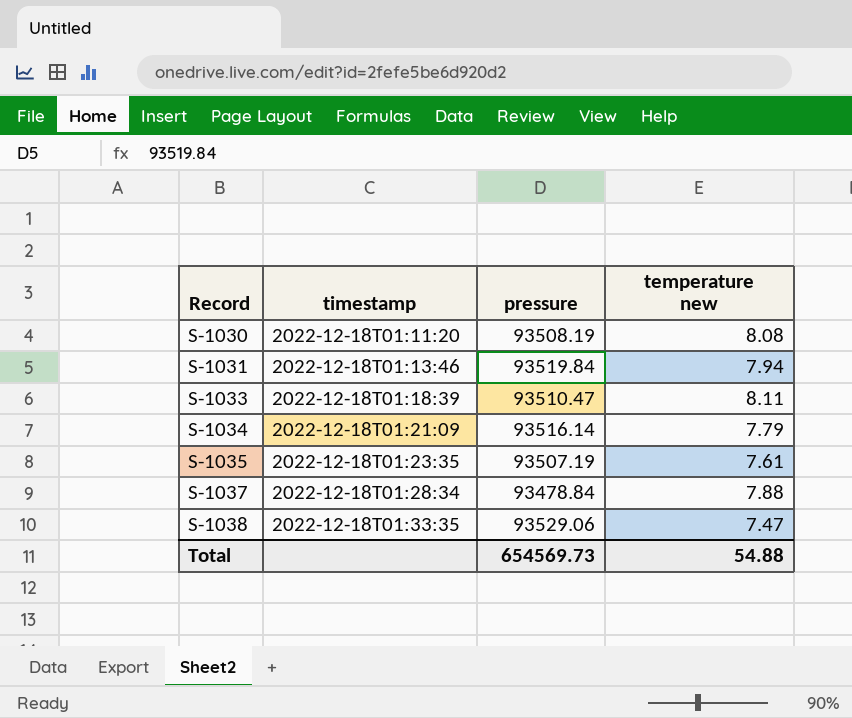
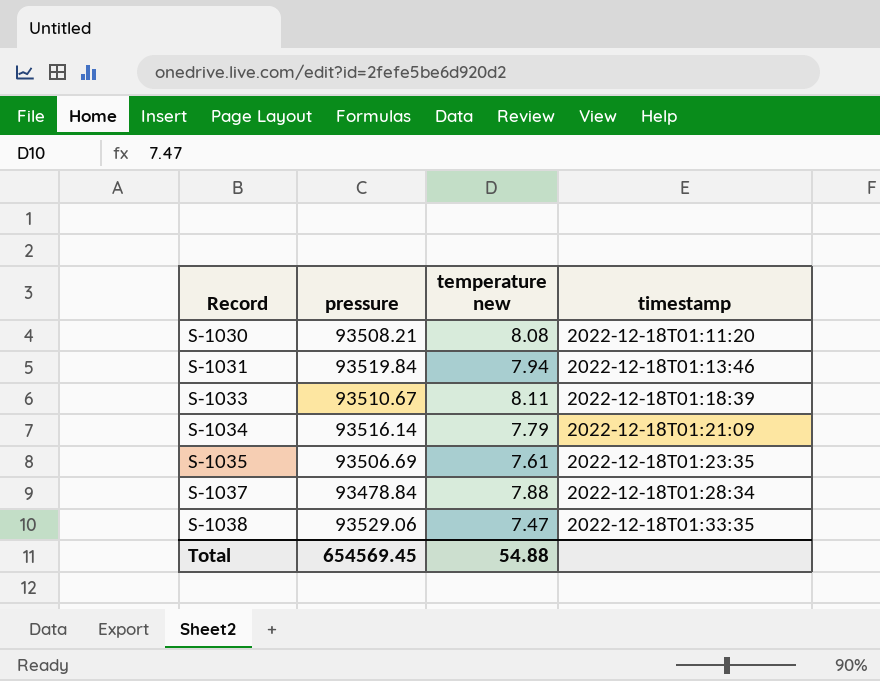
column timestamp | position: 2 -> 4
S-1030 | pressure: 93508.19 -> 93508.21
S-1033 | pressure: 93510.47 -> 93510.67
S-1035 | pressure: 93507.19 -> 93506.69
Total | pressure: 654569.73 -> 654569.45

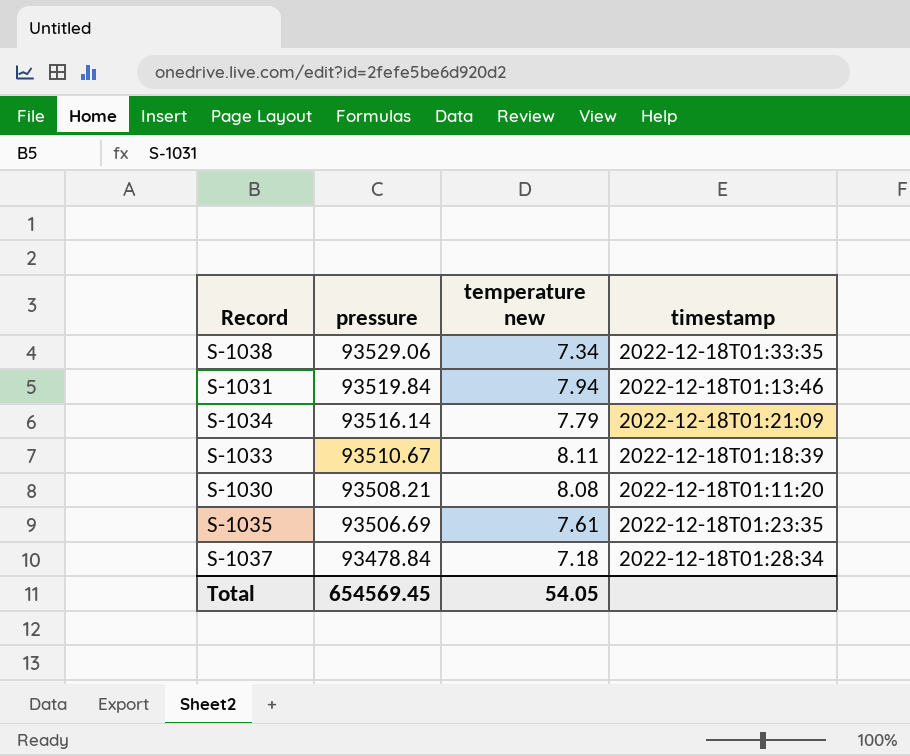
row order: Record ascending -> pressure descending
S-1038 | temperature new: 7.47 -> 7.34
S-1037 | temperature new: 7.88 -> 7.18
Total | temperature new: 54.88 -> 54.05

